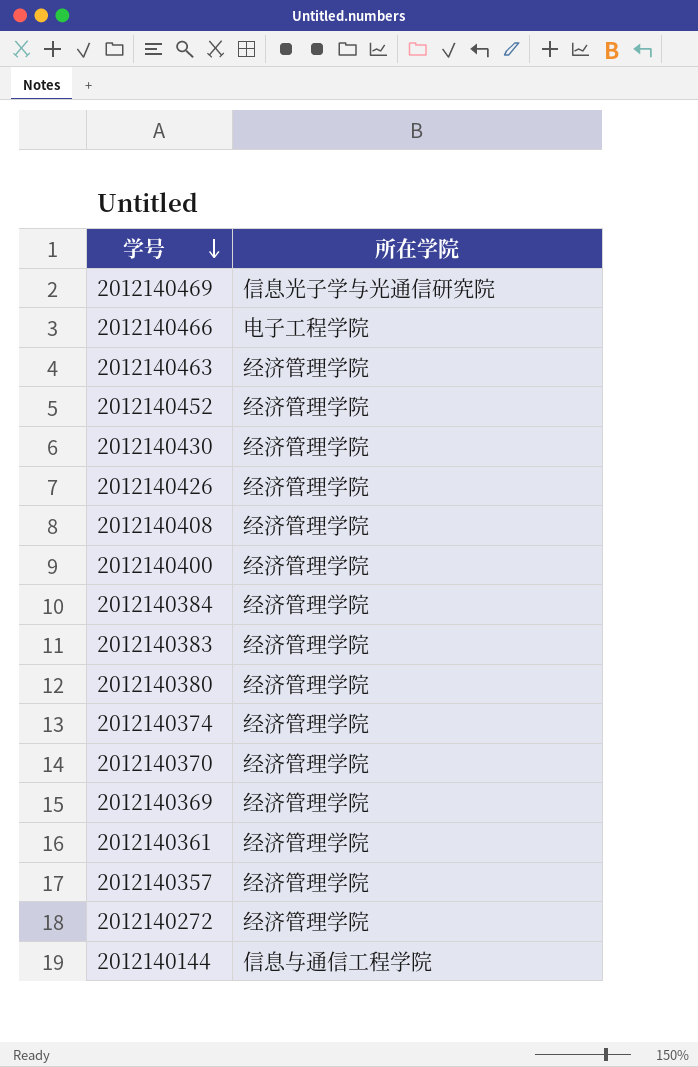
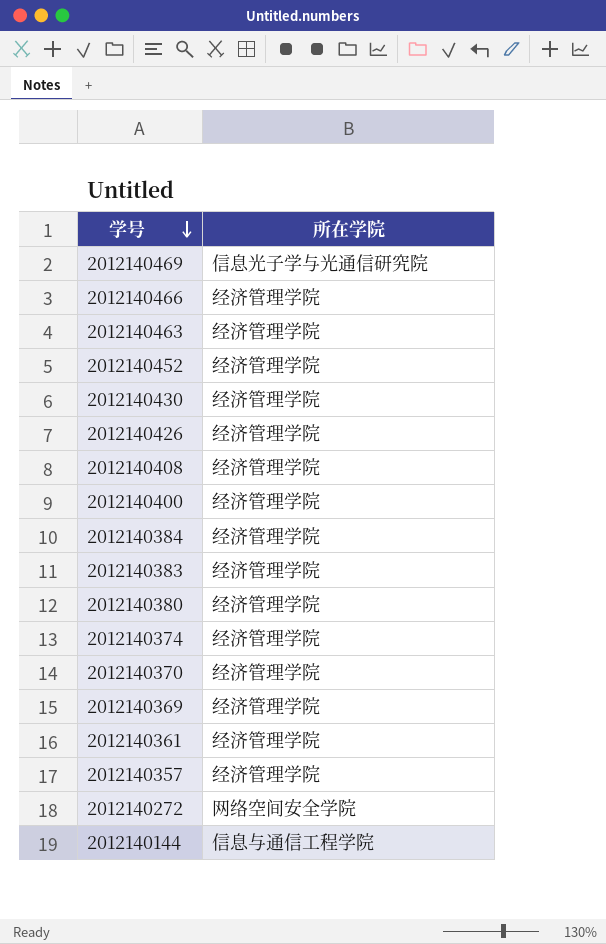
2012140466 | 所在学院: 电子工程学院 -> 经济管理学院
2012140272 | 所在学院: 经济管理学院 -> 网络空间安全学院

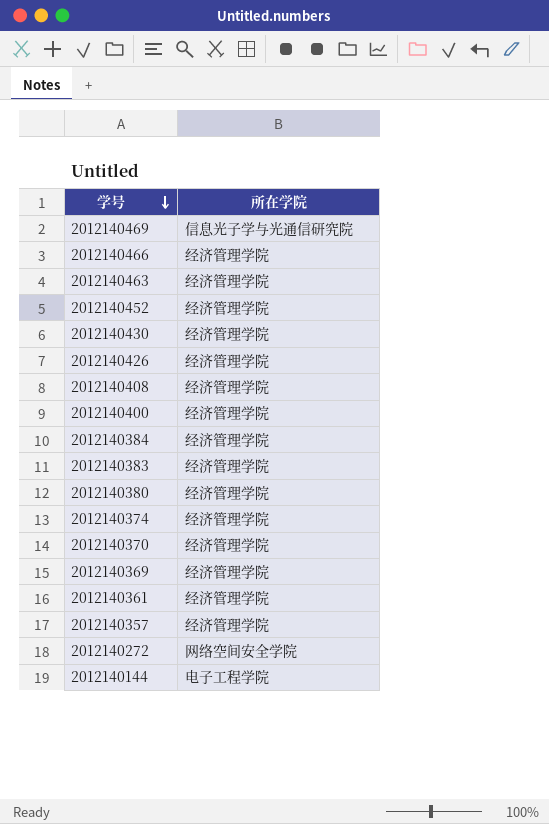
2012140144 | 所在学院: 信息与通信工程学院 -> 电子工程学院

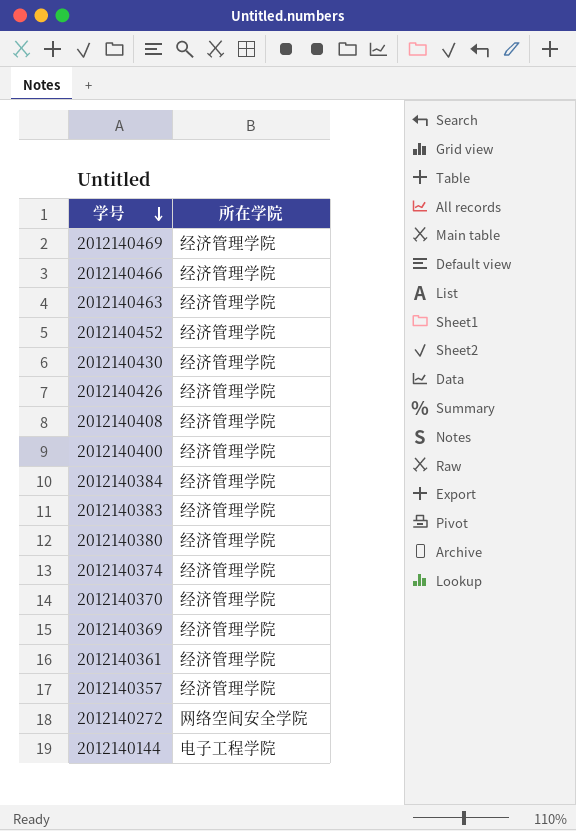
2012140469 | 所在学院: 信息光子学与光通信研究院 -> 经济管理学院

